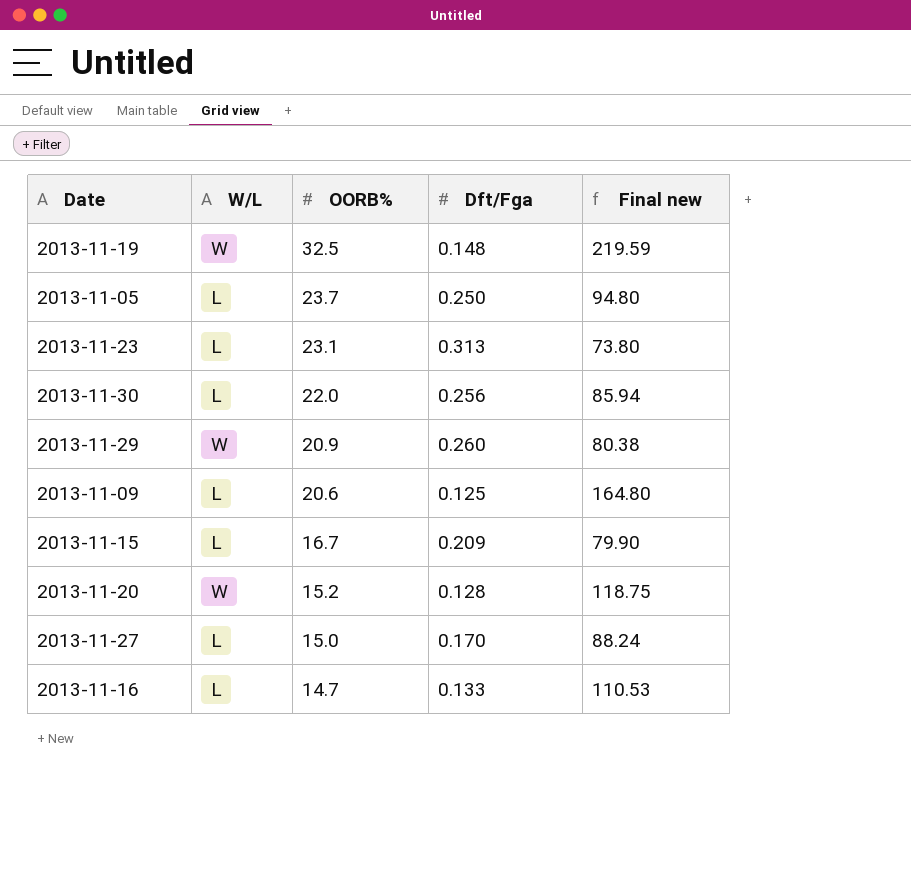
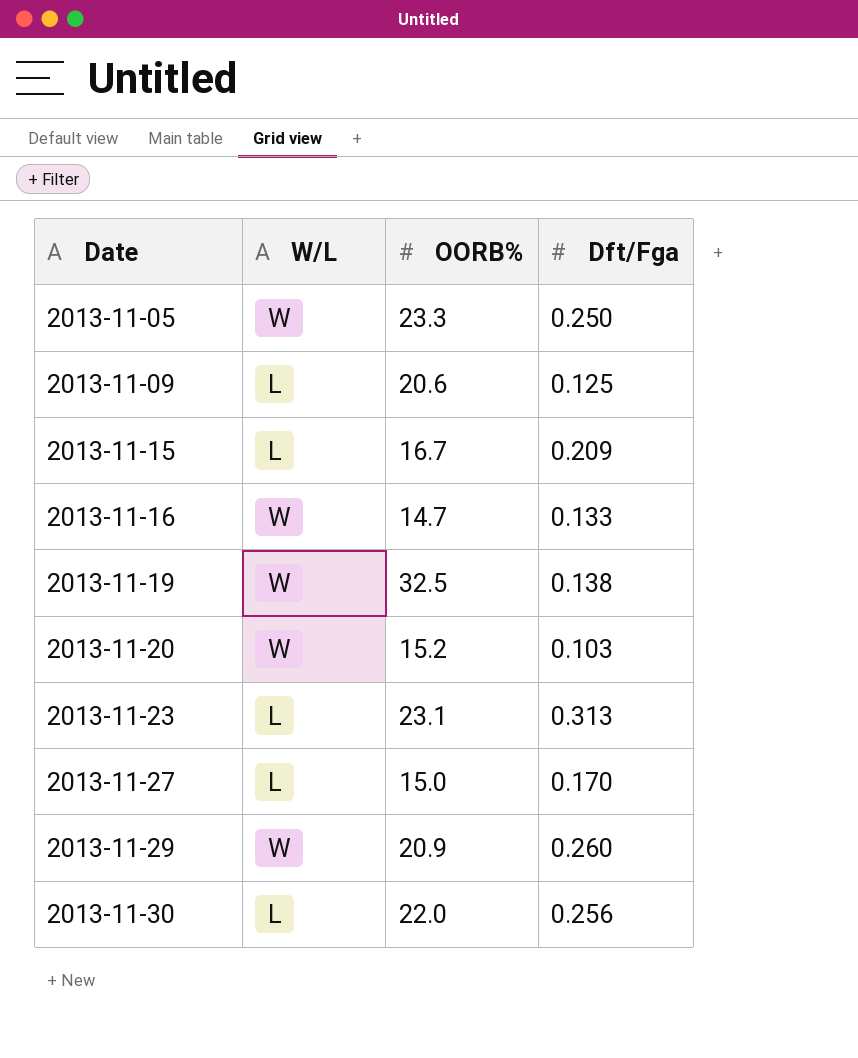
row order: OORB% descending -> Date ascending
column Final new | formula: [OORB%] / [Dft/Fga] -> none
2013-11-05 | W/L: L -> W
2013-11-05 | OORB%: 23.7 -> 23.3
2013-11-16 | W/L: L -> W
2013-11-19 | Dft/Fga: 0.148 -> 0.138
2013-11-20 | Dft/Fga: 0.128 -> 0.103

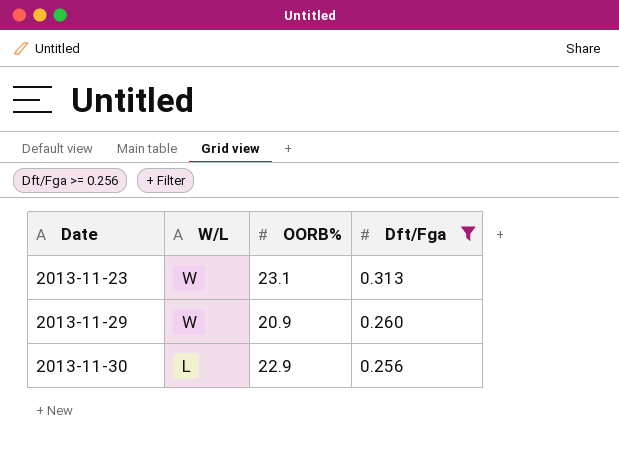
filter: none -> Dft/Fga >= 0.256
2013-11-23 | W/L: L -> W
2013-11-30 | OORB%: 22.0 -> 22.9

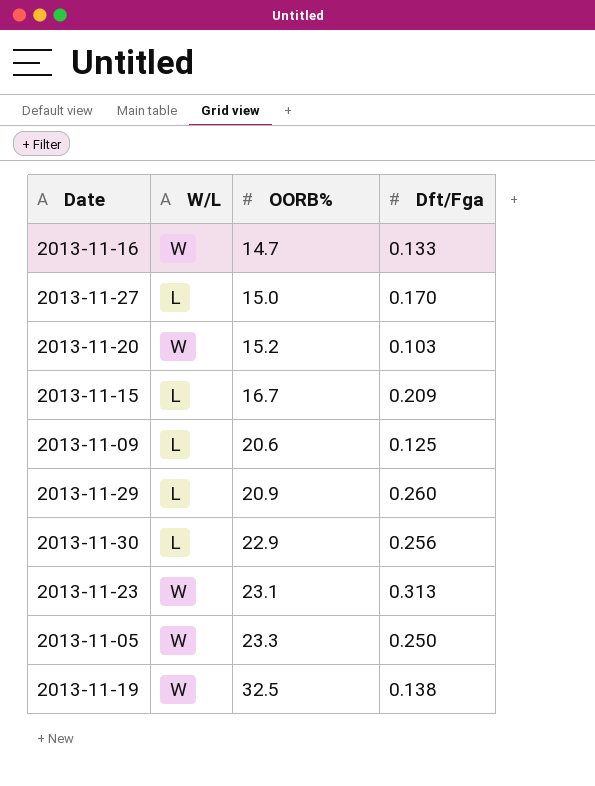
filter: Dft/Fga >= 0.256 -> none
row order: Date ascending -> OORB% ascending
2013-11-29 | W/L: W -> L

